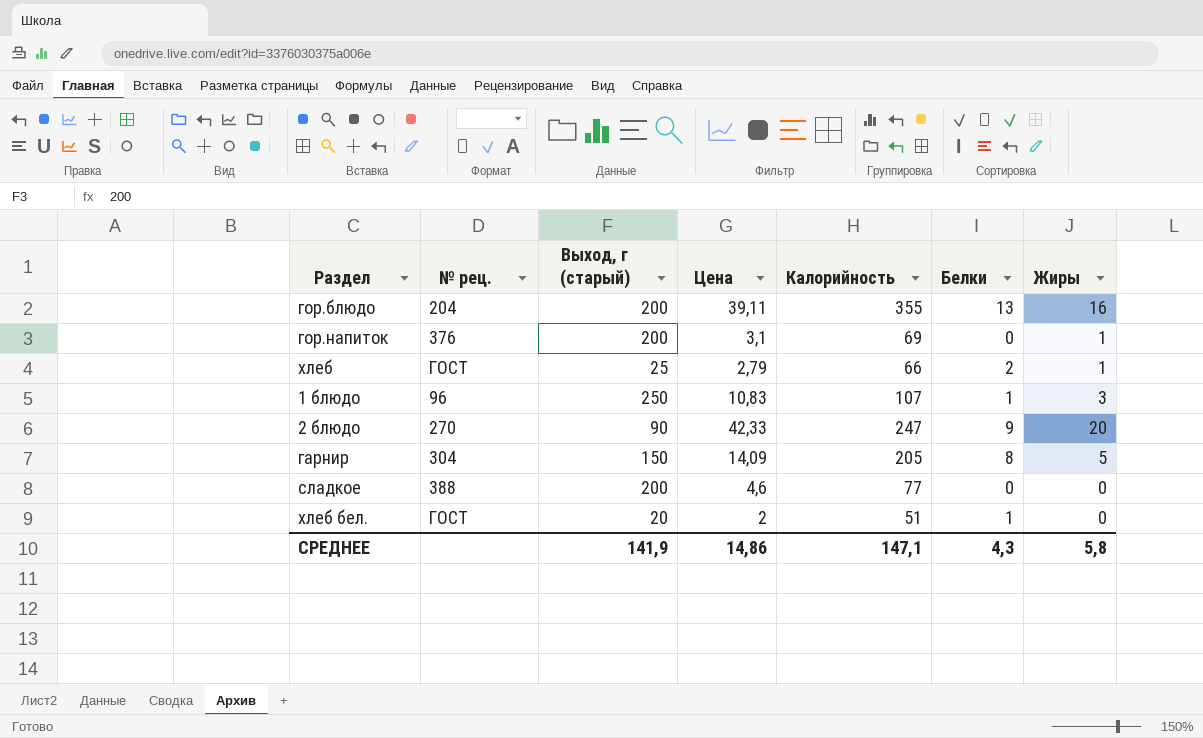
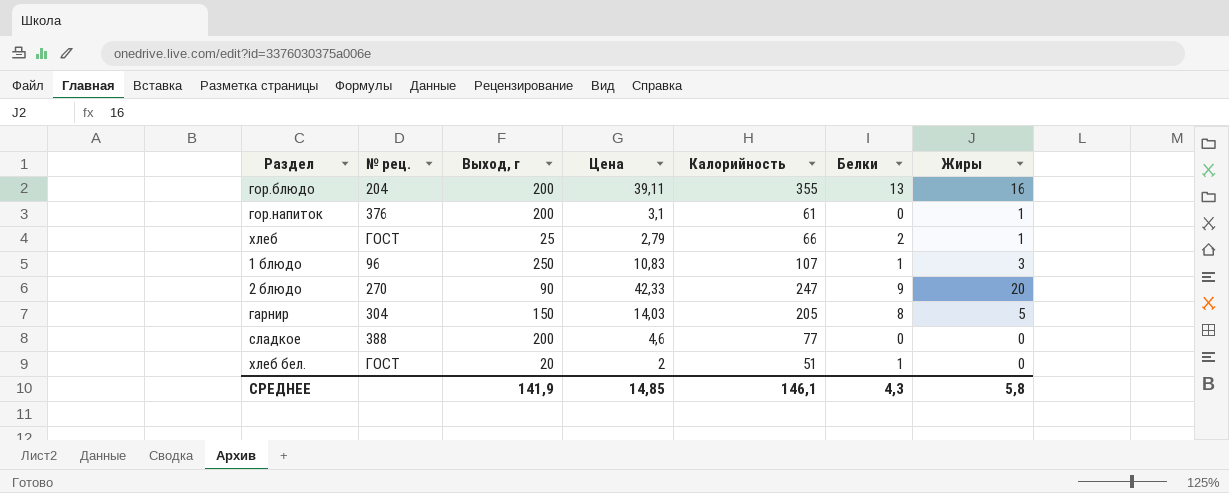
column name: Выход, г (старый) -> Выход, г
гор.напиток | Калорийность: 69 -> 61
гарнир | Цена: 14,09 -> 14,03
СРЕДНЕЕ | Цена: 14,86 -> 14,85
СРЕДНЕЕ | Калорийность: 147,1 -> 146,1

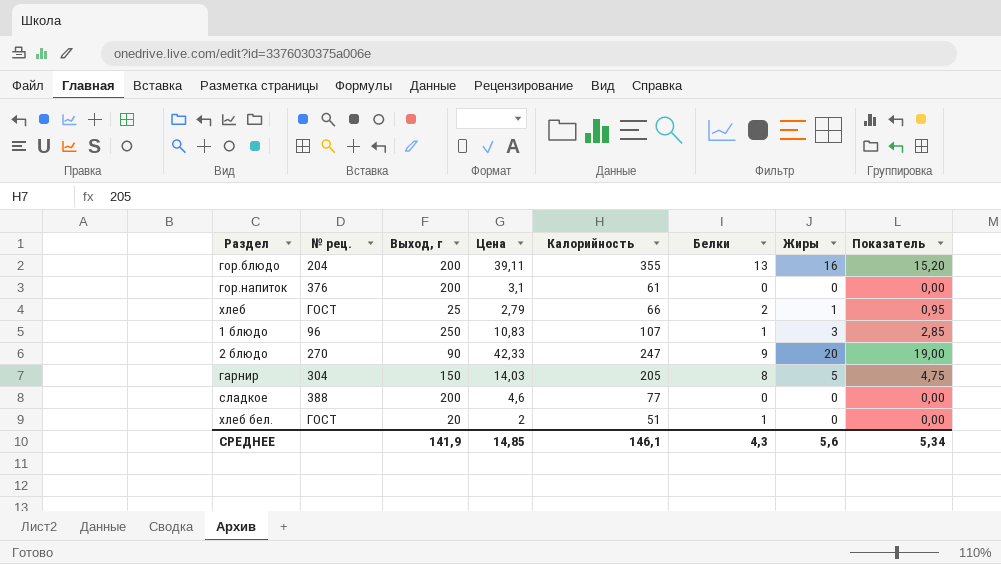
column Показатель | formula: none -> [Жиры] * 0,95
гор.напиток | Жиры: 1 -> 0
СРЕДНЕЕ | Жиры: 5,8 -> 5,6

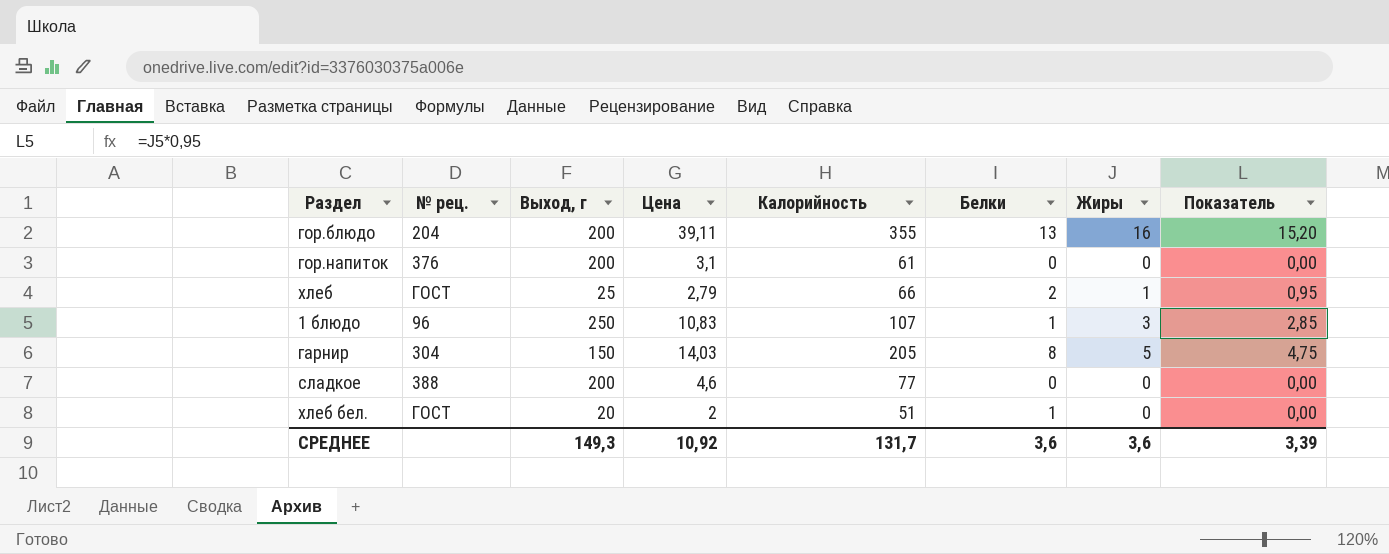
row 2 блюдо: 270 | 90 | 42,33 | 247 | 9 | 20 | 19,00 -> none
СРЕДНЕЕ | Выход, г: 141,9 -> 149,3
СРЕДНЕЕ | Цена: 14,85 -> 10,92
СРЕДНЕЕ | Калорийность: 146,1 -> 131,7
СРЕДНЕЕ | Белки: 4,3 -> 3,6
СРЕДНЕЕ | Жиры: 5,6 -> 3,6
СРЕДНЕЕ | Показатель: 5,34 -> 3,39

